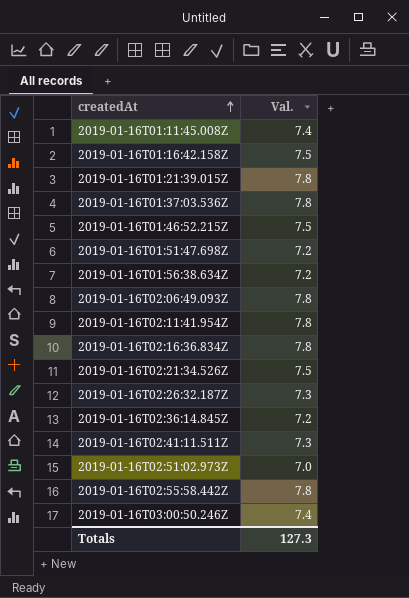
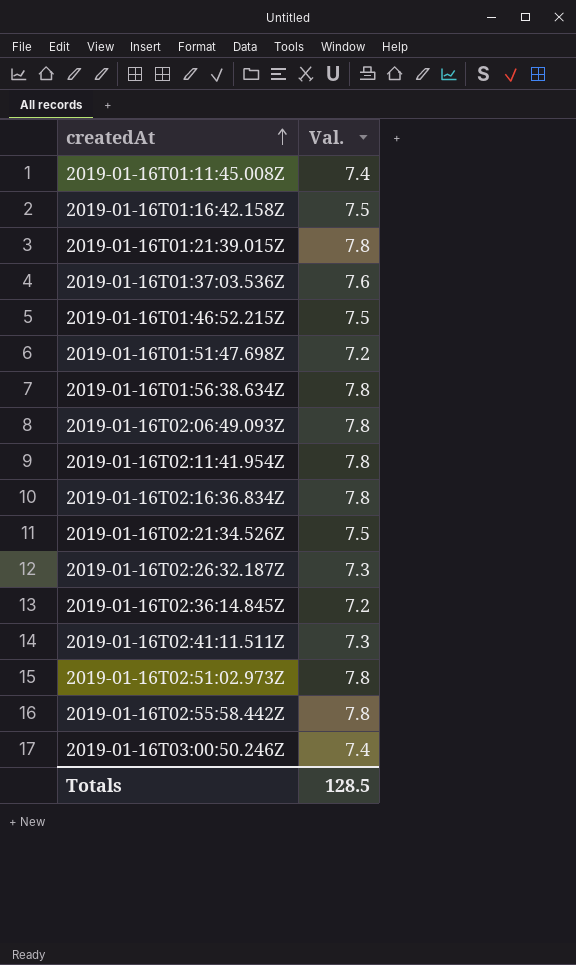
2019-01-16T01:37:03.536Z | Val.: 7.8 -> 7.6
2019-01-16T01:56:38.634Z | Val.: 7.2 -> 7.8
2019-01-16T02:51:02.973Z | Val.: 7.0 -> 7.8
Totals | Val.: 127.3 -> 128.5

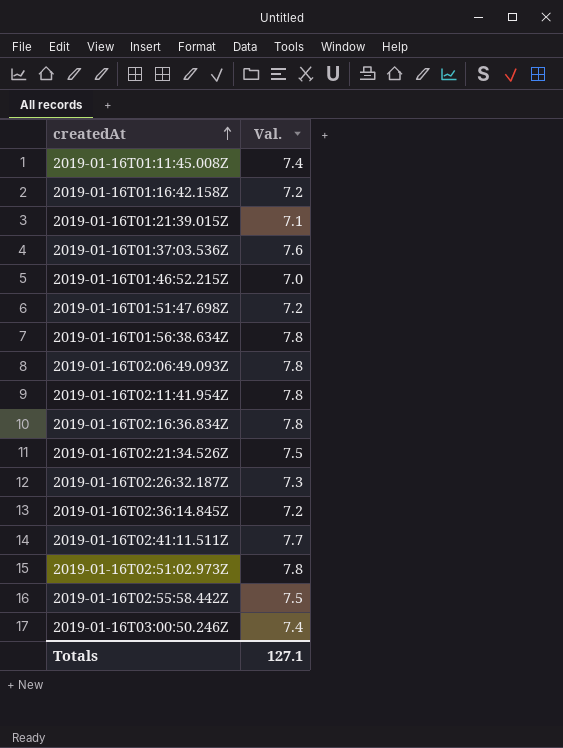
2019-01-16T01:16:42.158Z | Val.: 7.5 -> 7.2
2019-01-16T01:21:39.015Z | Val.: 7.8 -> 7.1
2019-01-16T01:46:52.215Z | Val.: 7.5 -> 7.0
2019-01-16T02:41:11.511Z | Val.: 7.3 -> 7.7
2019-01-16T02:55:58.442Z | Val.: 7.8 -> 7.5
Totals | Val.: 128.5 -> 127.1

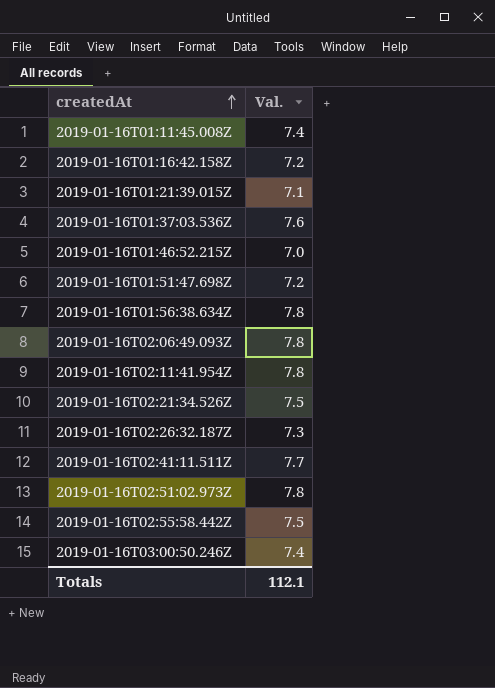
row 2019-01-16T02:16:36.834Z: 7.8 -> none
row 2019-01-16T02:36:14.845Z: 7.2 -> none
Totals | Val.: 127.1 -> 112.1

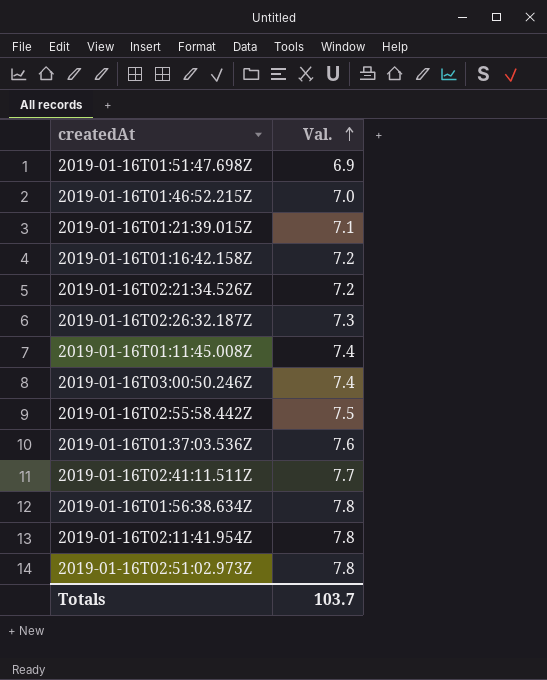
row order: createdAt ascending -> Val. ascending
row 2019-01-16T02:06:49.093Z: 7.8 -> none
2019-01-16T01:51:47.698Z | Val.: 7.2 -> 6.9
2019-01-16T02:21:34.526Z | Val.: 7.5 -> 7.2
Totals | Val.: 112.1 -> 103.7

